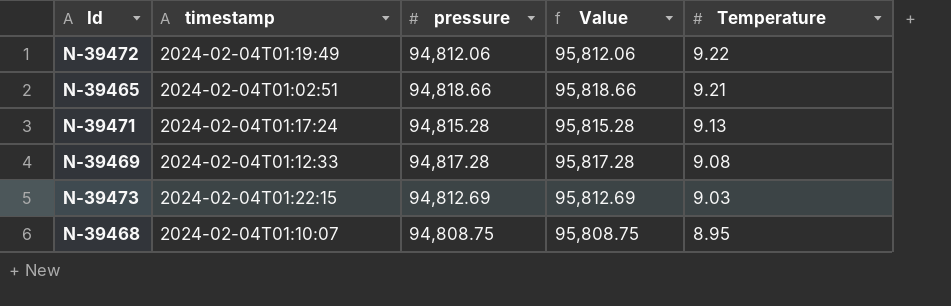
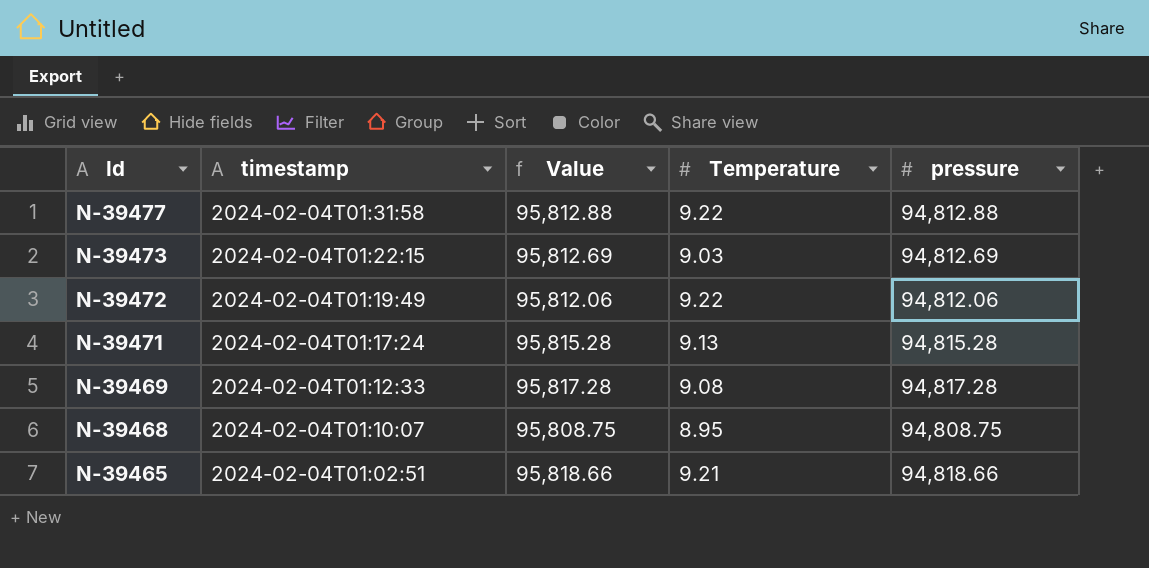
row order: Temperature descending -> Id descending
column pressure | position: 3 -> 5
row N-39477: none -> 2024-02-04T01:31:58 | 95,812.88 | 9.22 | 94,812.88

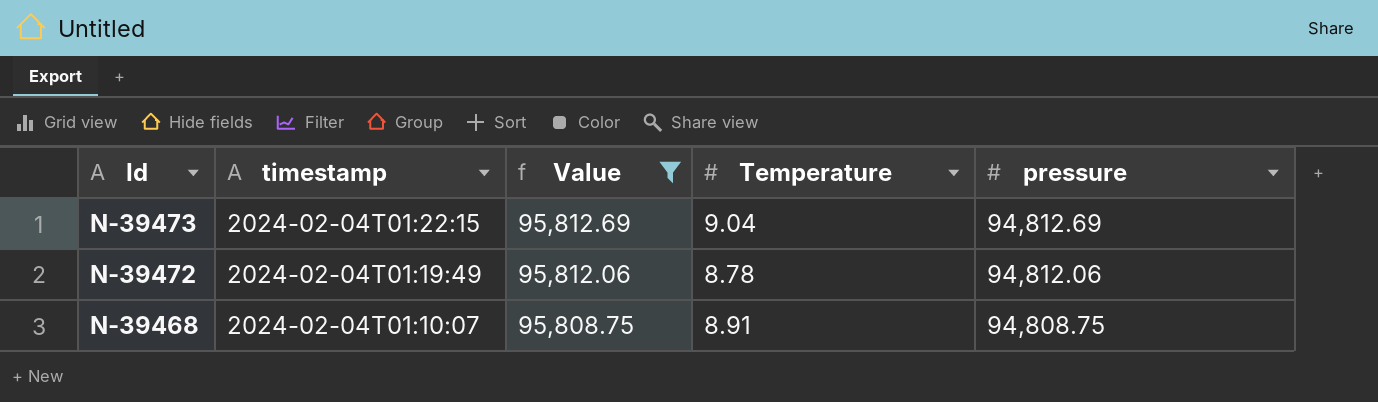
filter: none -> Value <= 95,812.69
N-39473 | Temperature: 9.03 -> 9.04
N-39472 | Temperature: 9.22 -> 8.78
N-39468 | Temperature: 8.95 -> 8.91

